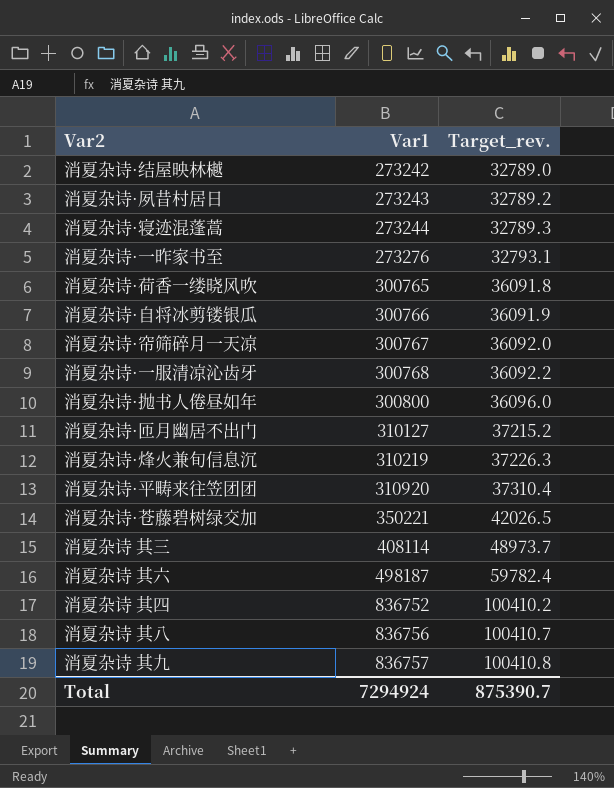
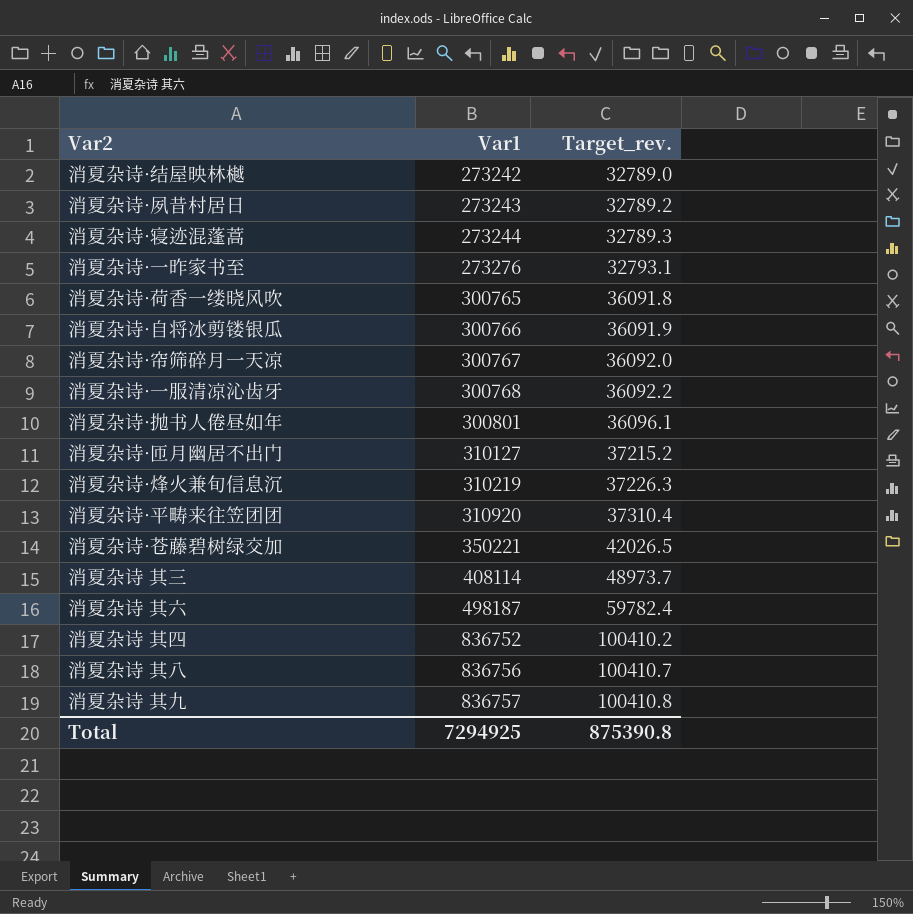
消夏杂诗·抛书人倦昼如年 | Var1: 300800 -> 300801
消夏杂诗·抛书人倦昼如年 | Target_rev.: 36096.0 -> 36096.1
Total | Var1: 7294924 -> 7294925
Total | Target_rev.: 875390.7 -> 875390.8

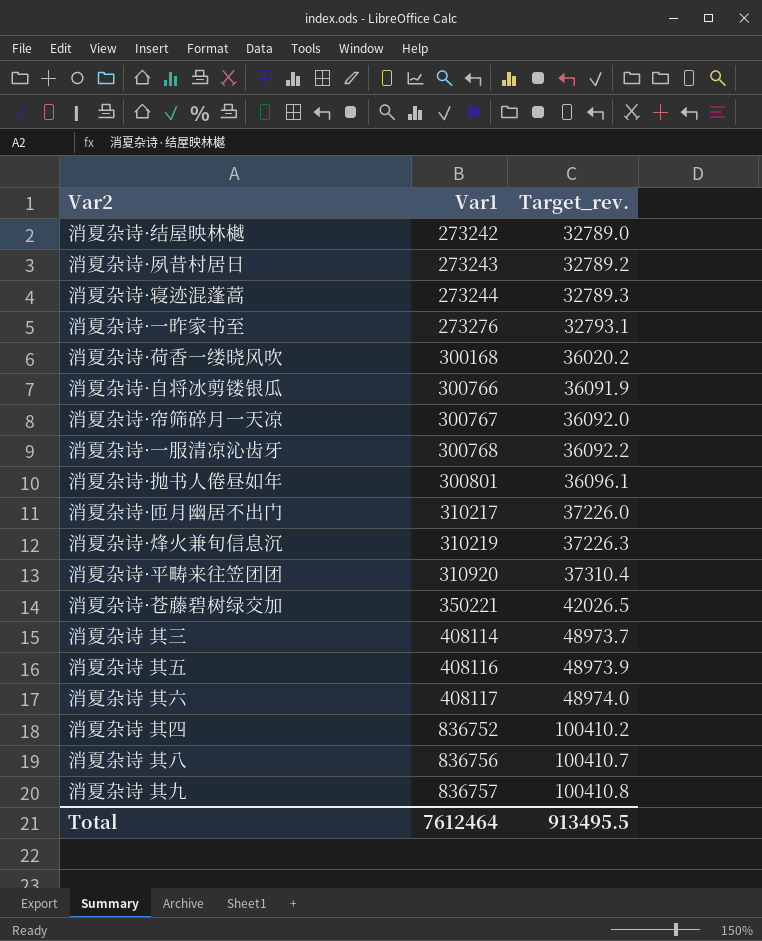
消夏杂诗·荷香一缕晓风吹 | Var1: 300765 -> 300168
消夏杂诗·荷香一缕晓风吹 | Target_rev.: 36091.8 -> 36020.2
消夏杂诗·匝月幽居不出门 | Var1: 310127 -> 310217
消夏杂诗·匝月幽居不出门 | Target_rev.: 37215.2 -> 37226.0
row 消夏杂诗 其五: none -> 408116 | 48973.9
消夏杂诗 其六 | Var1: 498187 -> 408117
消夏杂诗 其六 | Target_rev.: 59782.4 -> 48974.0
Total | Var1: 7294925 -> 7612464
Total | Target_rev.: 875390.8 -> 913495.5

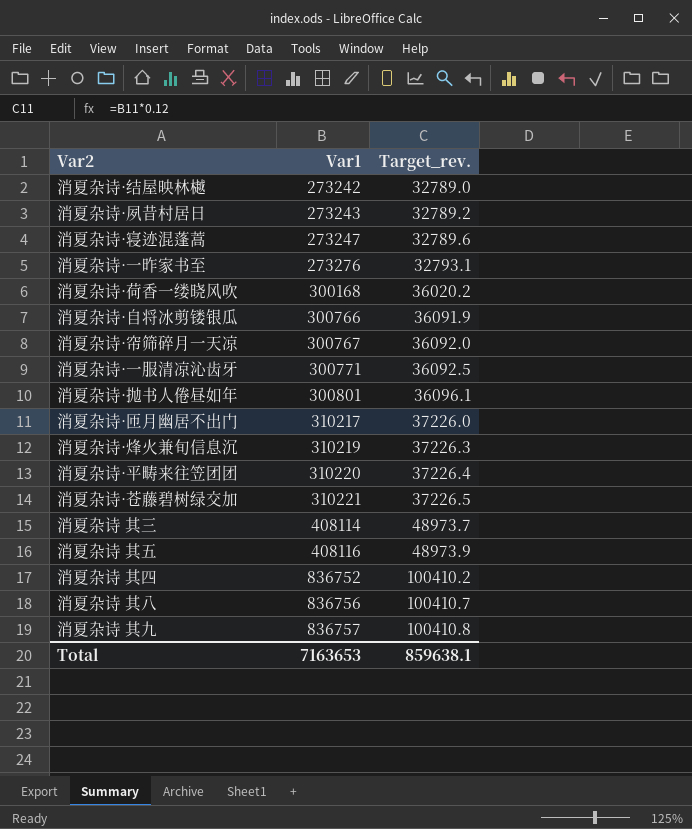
row 消夏杂诗 其六: 408117 | 48974.0 -> none
消夏杂诗·寝迹混蓬蒿 | Var1: 273244 -> 273247
消夏杂诗·寝迹混蓬蒿 | Target_rev.: 32789.3 -> 32789.6
消夏杂诗·一服清凉沁齿牙 | Var1: 300768 -> 300771
消夏杂诗·一服清凉沁齿牙 | Target_rev.: 36092.2 -> 36092.5
消夏杂诗·平畴来往笠团团 | Var1: 310920 -> 310220
消夏杂诗·平畴来往笠团团 | Target_rev.: 37310.4 -> 37226.4
消夏杂诗·苍藤碧树绿交加 | Var1: 350221 -> 310221
消夏杂诗·苍藤碧树绿交加 | Target_rev.: 42026.5 -> 37226.5
Total | Var1: 7612464 -> 7163653
Total | Target_rev.: 913495.5 -> 859638.1

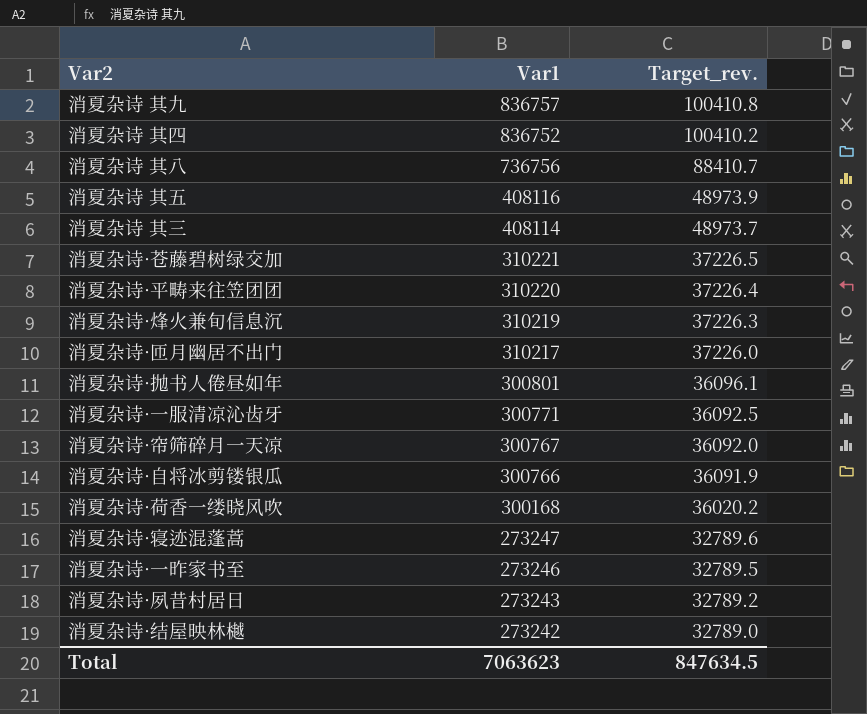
row order: Var1 ascending -> Var1 descending
消夏杂诗 其八 | Var1: 836756 -> 736756
消夏杂诗 其八 | Target_rev.: 100410.7 -> 88410.7
消夏杂诗·一昨家书至 | Var1: 273276 -> 273246
消夏杂诗·一昨家书至 | Target_rev.: 32793.1 -> 32789.5
Total | Var1: 7163653 -> 7063623
Total | Target_rev.: 859638.1 -> 847634.5

